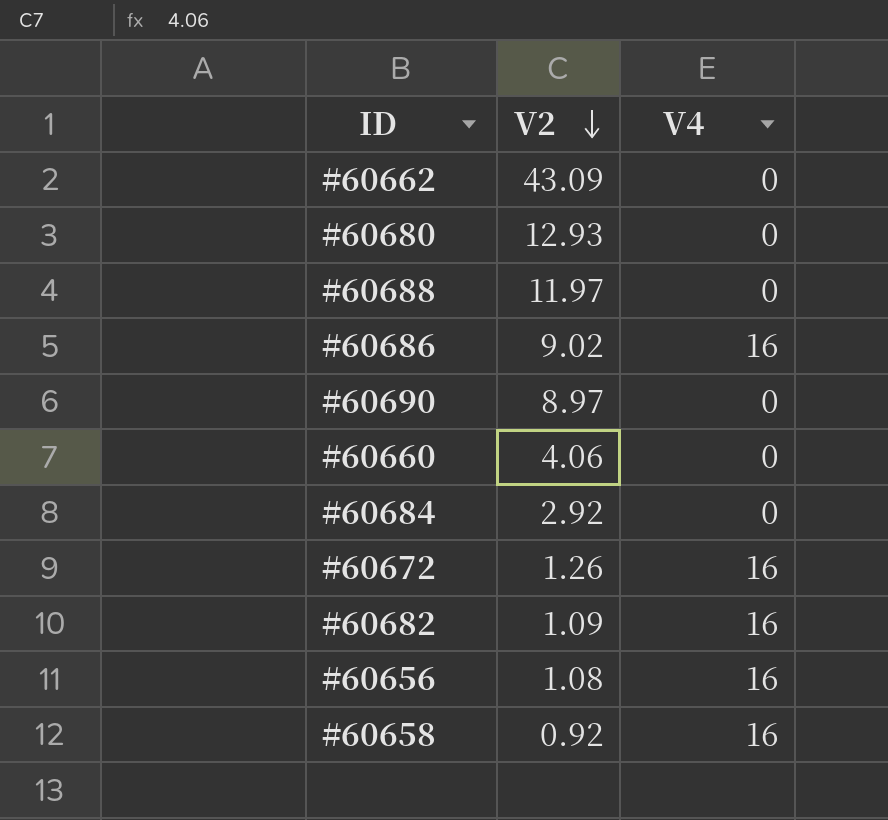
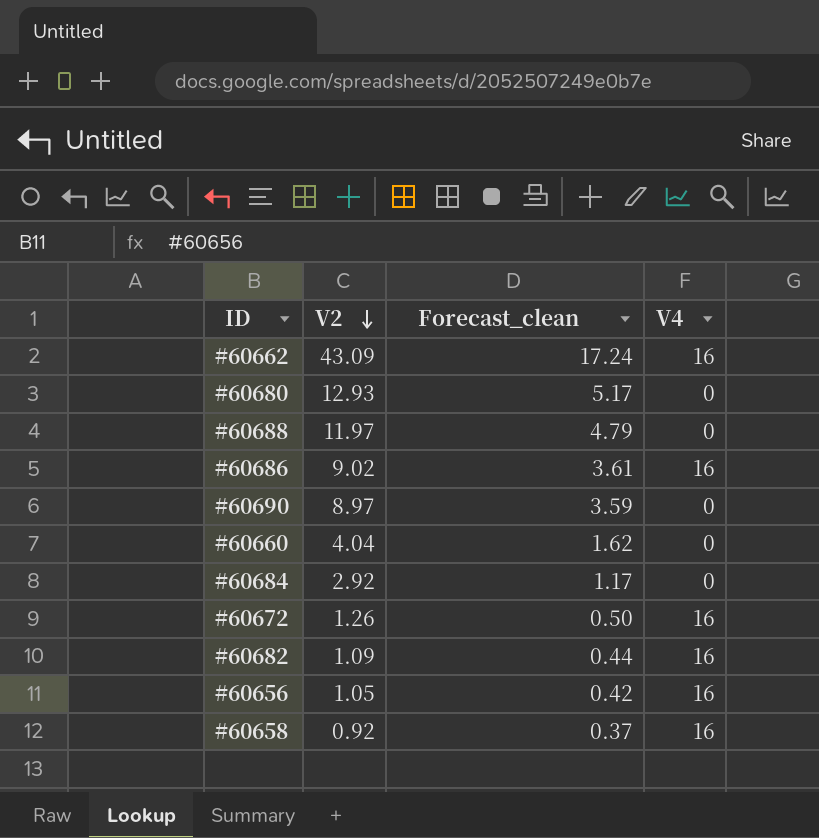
column Forecast_clean | formula: none -> [V2] * 0.4
#60662 | V4: 0 -> 16
#60660 | V2: 4.06 -> 4.04
#60656 | V2: 1.08 -> 1.05

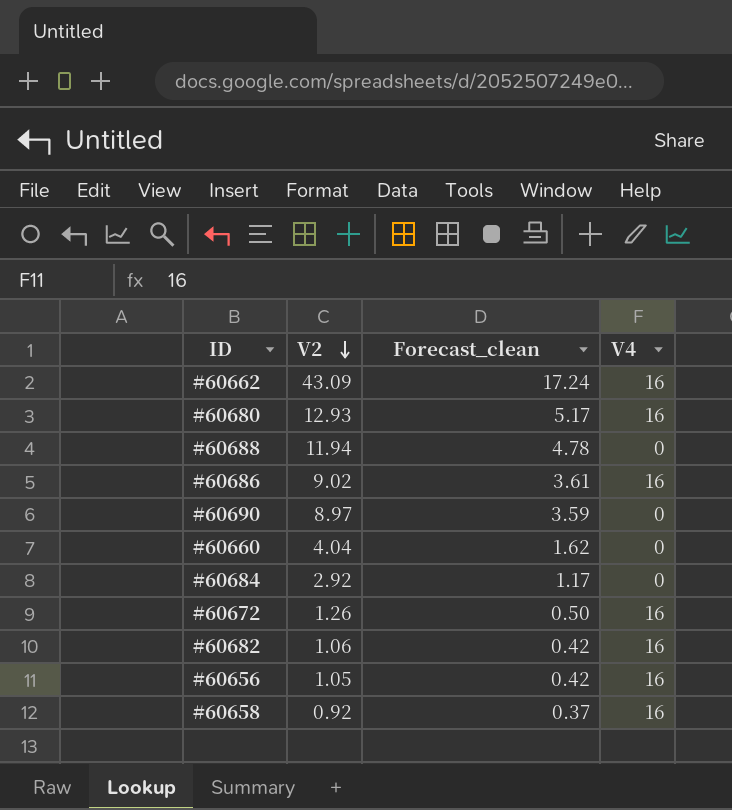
#60680 | V4: 0 -> 16
#60688 | V2: 11.97 -> 11.94
#60688 | Forecast_clean: 4.79 -> 4.78
#60682 | V2: 1.09 -> 1.06
#60682 | Forecast_clean: 0.44 -> 0.42

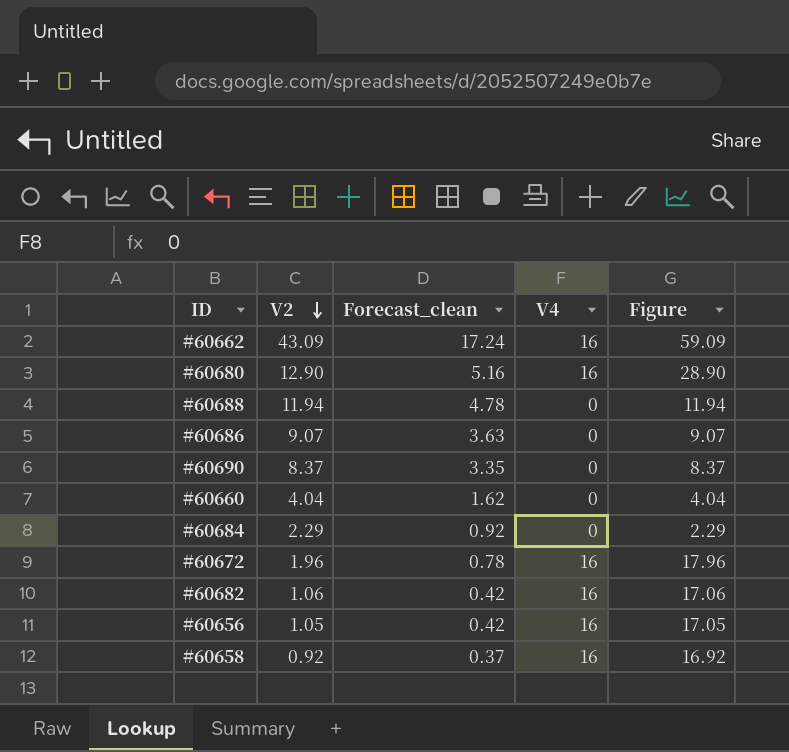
column Figure | formula: none -> [V2] + [V4]
#60680 | V2: 12.93 -> 12.90
#60680 | Forecast_clean: 5.17 -> 5.16
#60686 | V2: 9.02 -> 9.07
#60686 | Forecast_clean: 3.61 -> 3.63
#60686 | V4: 16 -> 0
#60690 | V2: 8.97 -> 8.37
#60690 | Forecast_clean: 3.59 -> 3.35
#60684 | V2: 2.92 -> 2.29
#60684 | Forecast_clean: 1.17 -> 0.92
#60672 | V2: 1.26 -> 1.96
#60672 | Forecast_clean: 0.50 -> 0.78

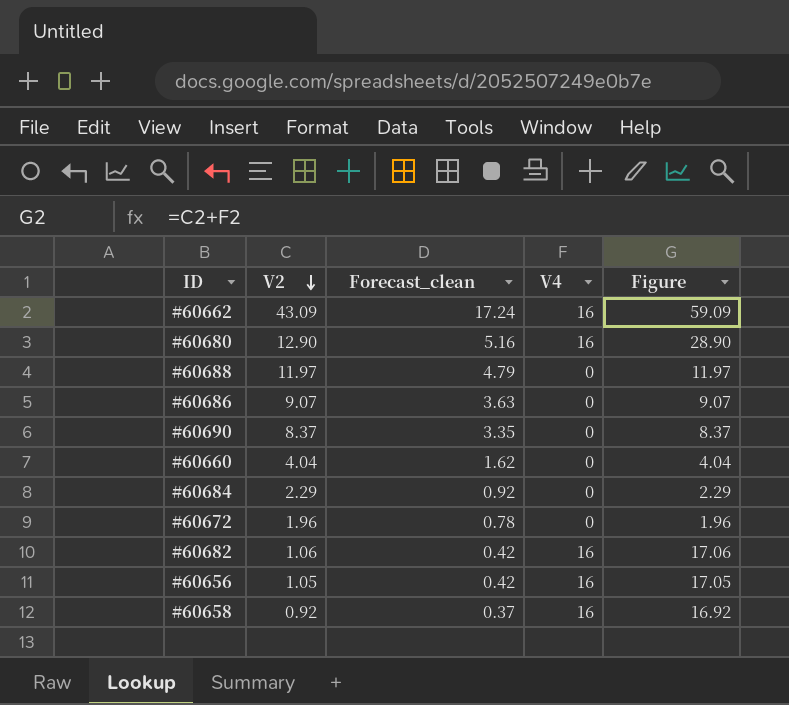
#60688 | V2: 11.94 -> 11.97
#60688 | Forecast_clean: 4.78 -> 4.79
#60688 | Figure: 11.94 -> 11.97
#60672 | V4: 16 -> 0
#60672 | Figure: 17.96 -> 1.96

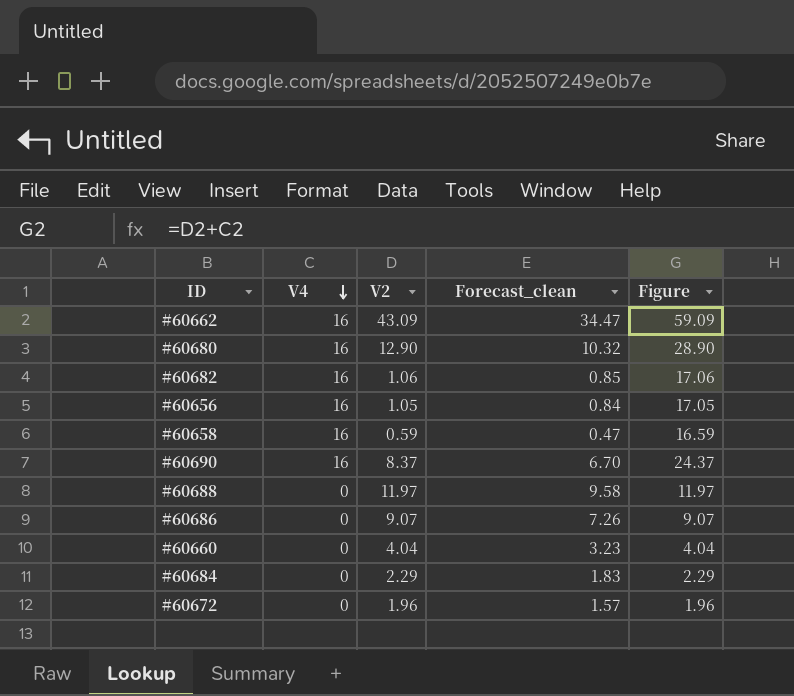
row order: V2 descending -> V4 descending
column V4 | position: 4 -> 2
column Forecast_clean | formula: [V2] * 0.4 -> [V2] * 0.8
#60658 | V2: 0.92 -> 0.59
#60658 | Figure: 16.92 -> 16.59
#60690 | V4: 0 -> 16
#60690 | Figure: 8.37 -> 24.37

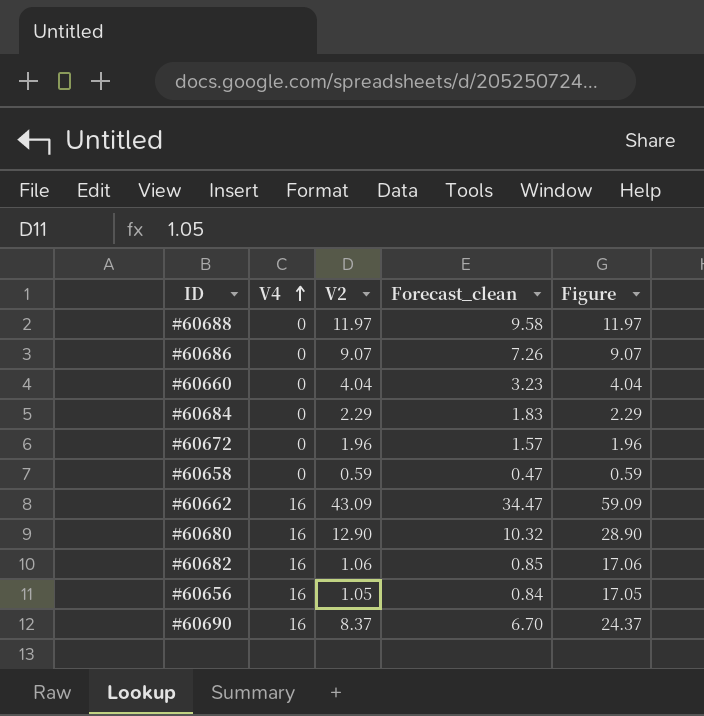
row order: V4 descending -> V4 ascending
#60658 | V4: 16 -> 0
#60658 | Figure: 16.59 -> 0.59

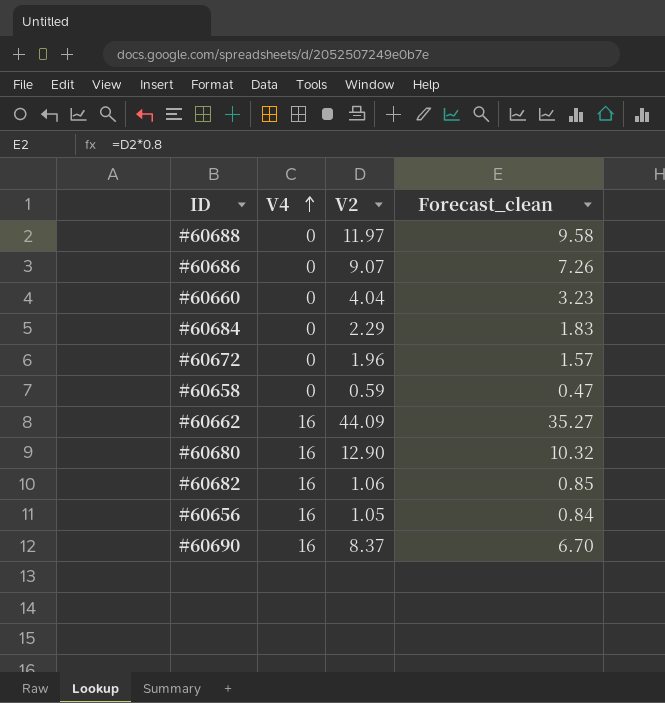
column Figure | formula: [V4] + [V2] -> none
#60662 | V2: 43.09 -> 44.09
#60662 | Forecast_clean: 34.47 -> 35.27

